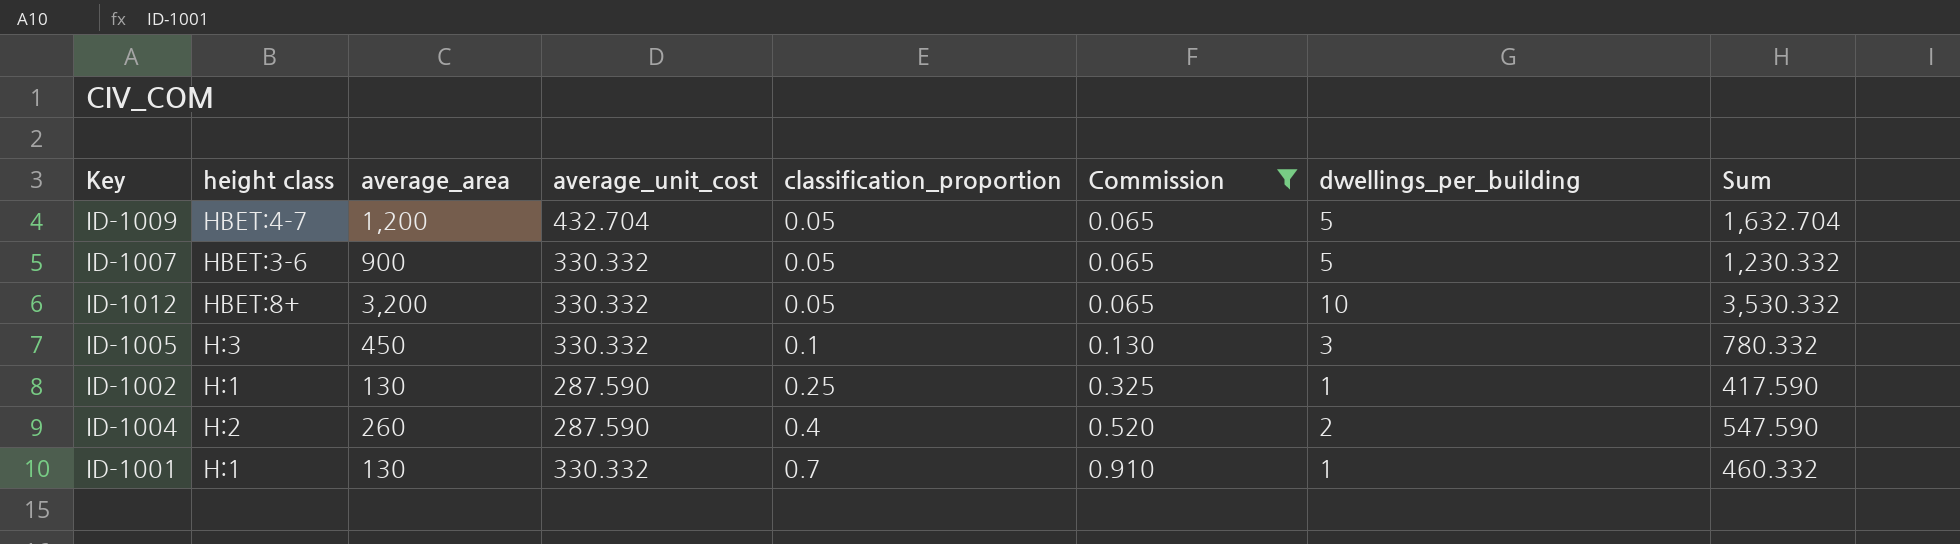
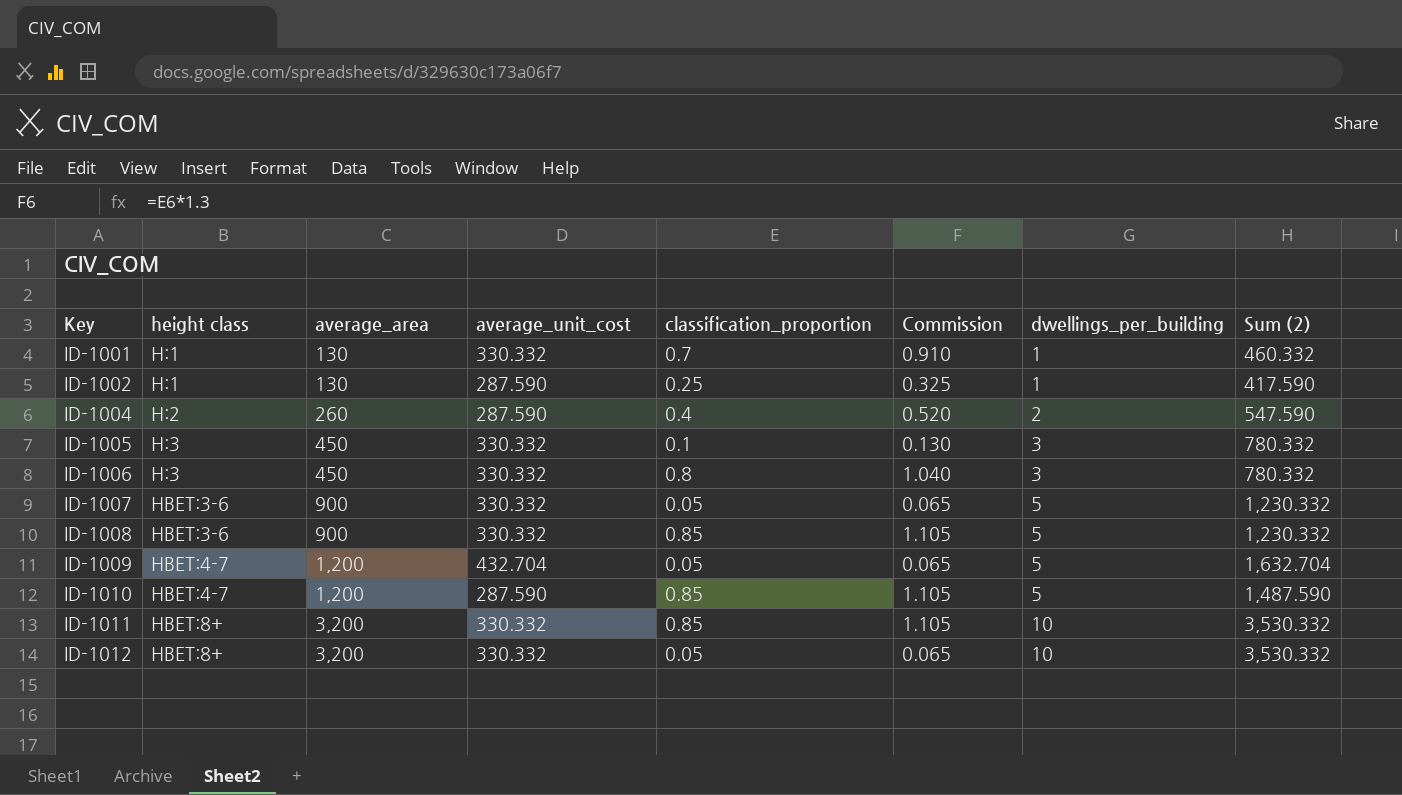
filter: Commission <= 0.910 -> none
row order: classification_proportion ascending -> Key ascending
column name: Sum -> Sum (2)

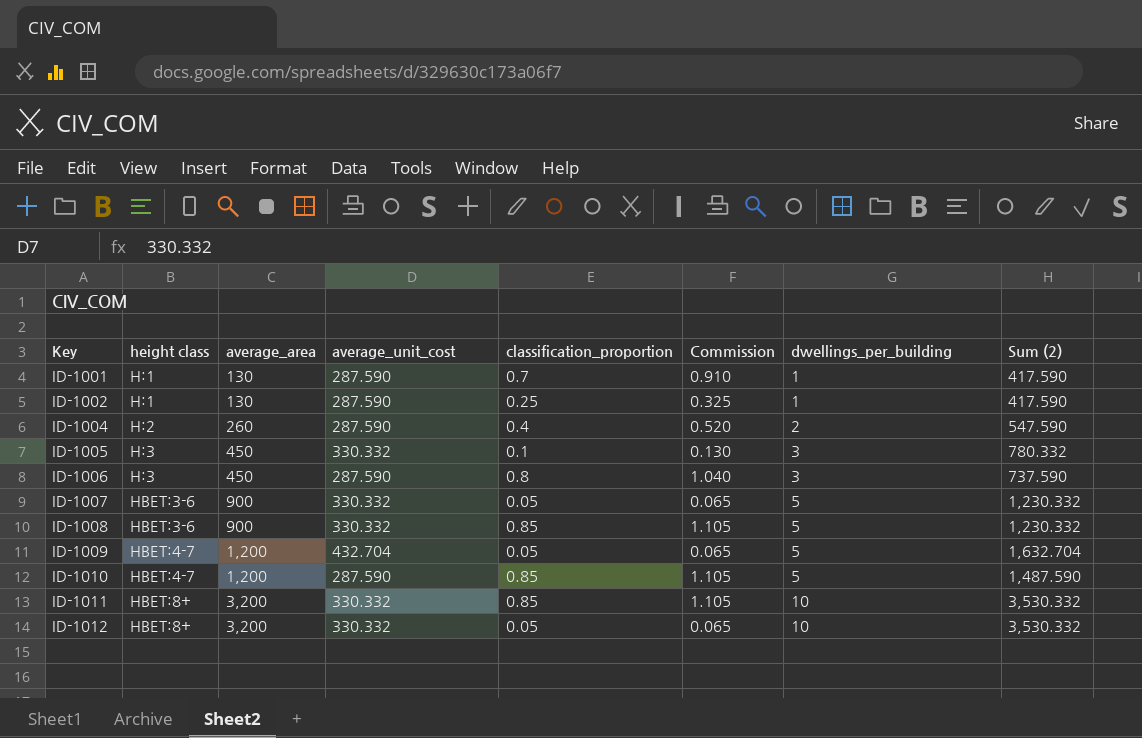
ID-1001 | average_unit_cost: 330.332 -> 287.590
ID-1001 | Sum (2): 460.332 -> 417.590
ID-1006 | average_unit_cost: 330.332 -> 287.590
ID-1006 | Sum (2): 780.332 -> 737.590

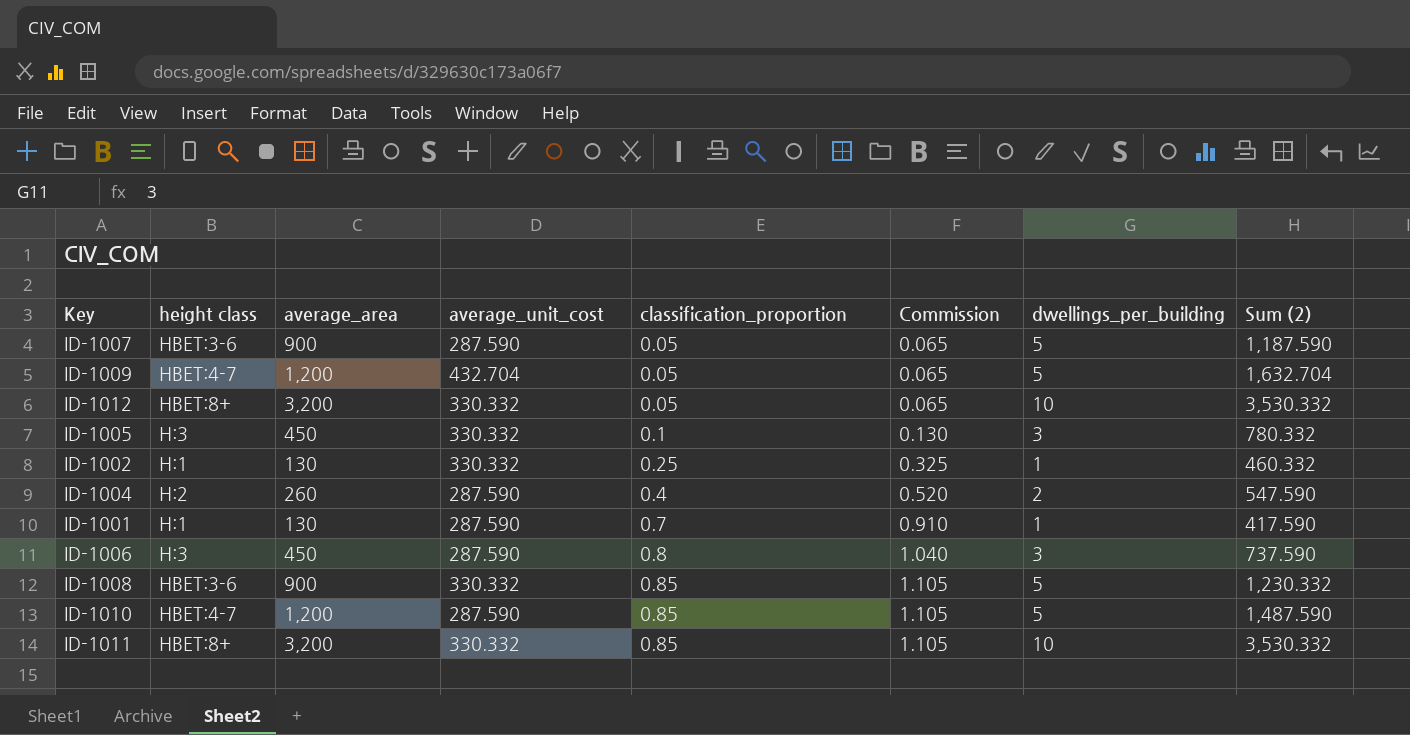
row order: Key ascending -> classification_proportion ascending
ID-1007 | average_unit_cost: 330.332 -> 287.590
ID-1007 | Sum (2): 1,230.332 -> 1,187.590
ID-1002 | average_unit_cost: 287.590 -> 330.332
ID-1002 | Sum (2): 417.590 -> 460.332

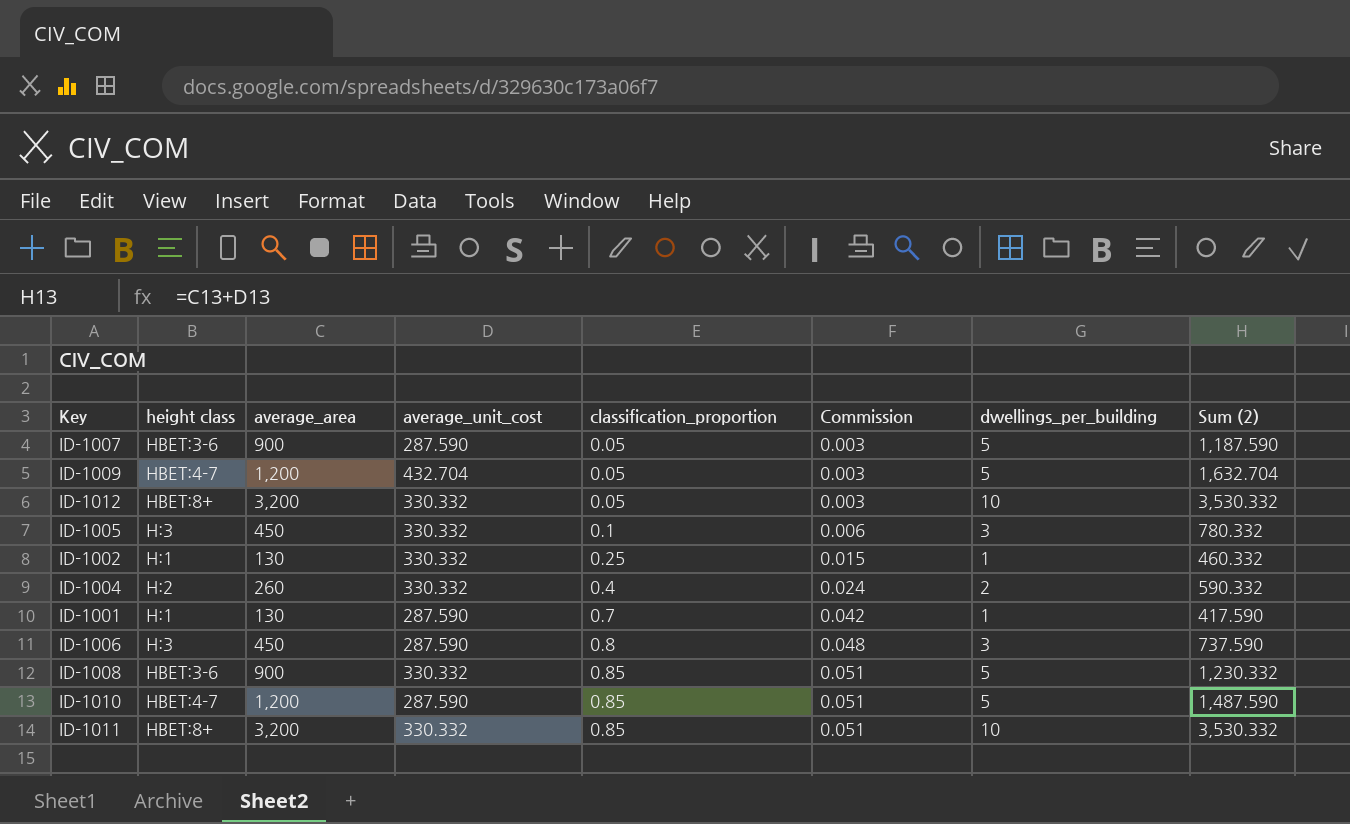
column Commission | formula: [classification_proportion] * 1.3 -> [classification_proportion] * 0.06
ID-1004 | average_unit_cost: 287.590 -> 330.332
ID-1004 | Sum (2): 547.590 -> 590.332

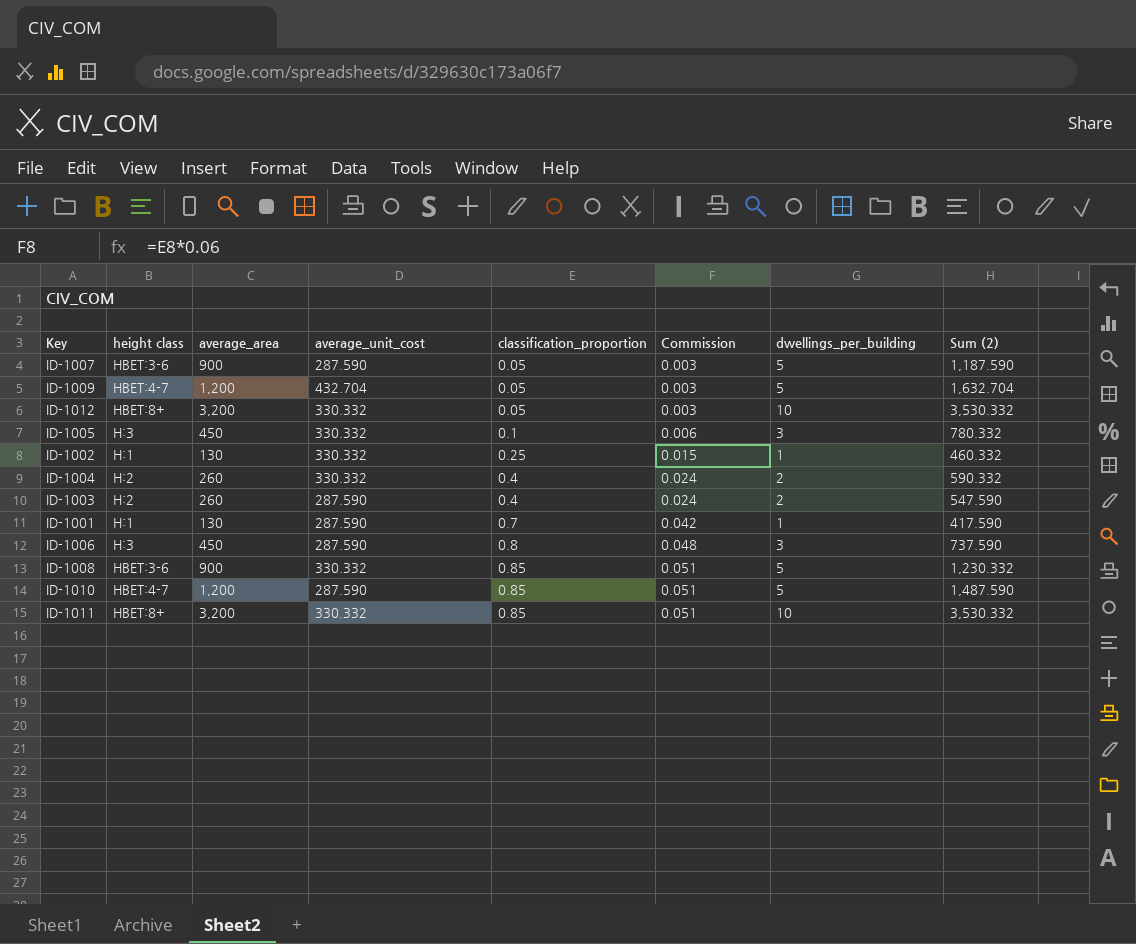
row ID-1003: none -> H:2 | 260 | 287.590 | 0.4 | 0.024 | 2 | 547.590

